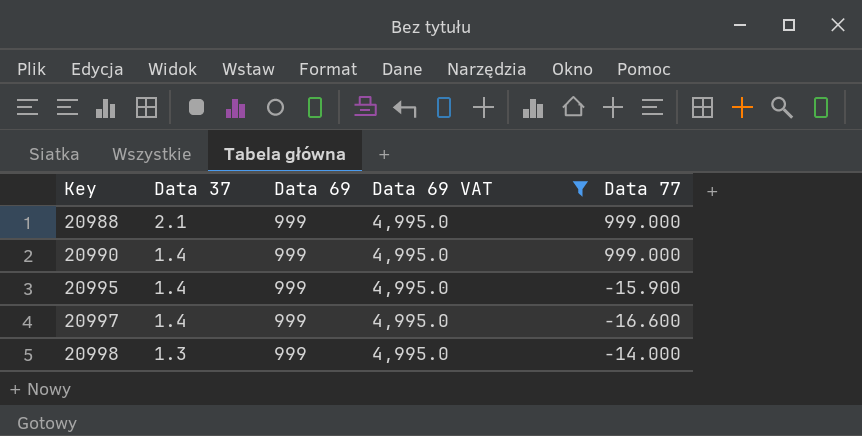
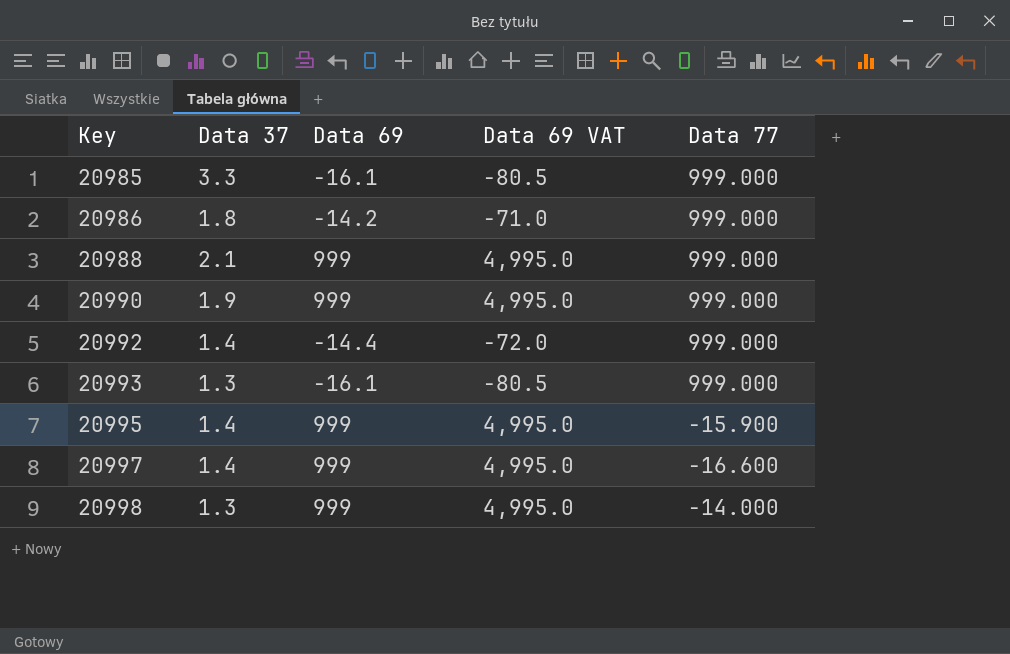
filter: Data 69 VAT = 4,995.0 -> none
20990 | Data 37: 1.4 -> 1.9

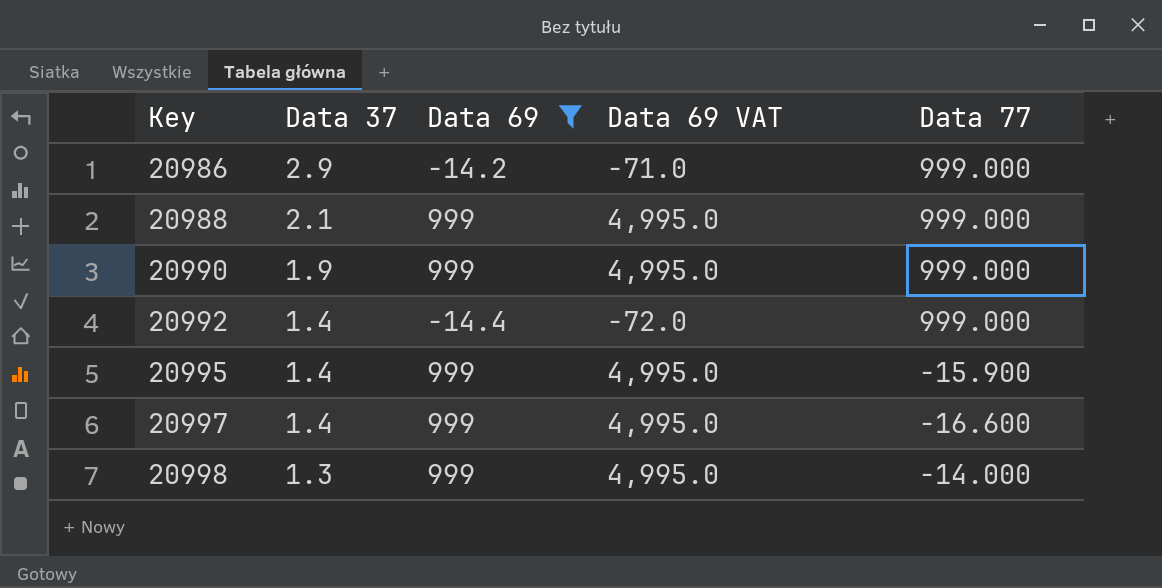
filter: none -> Data 69 != -16.1
20986 | Data 37: 1.8 -> 2.9

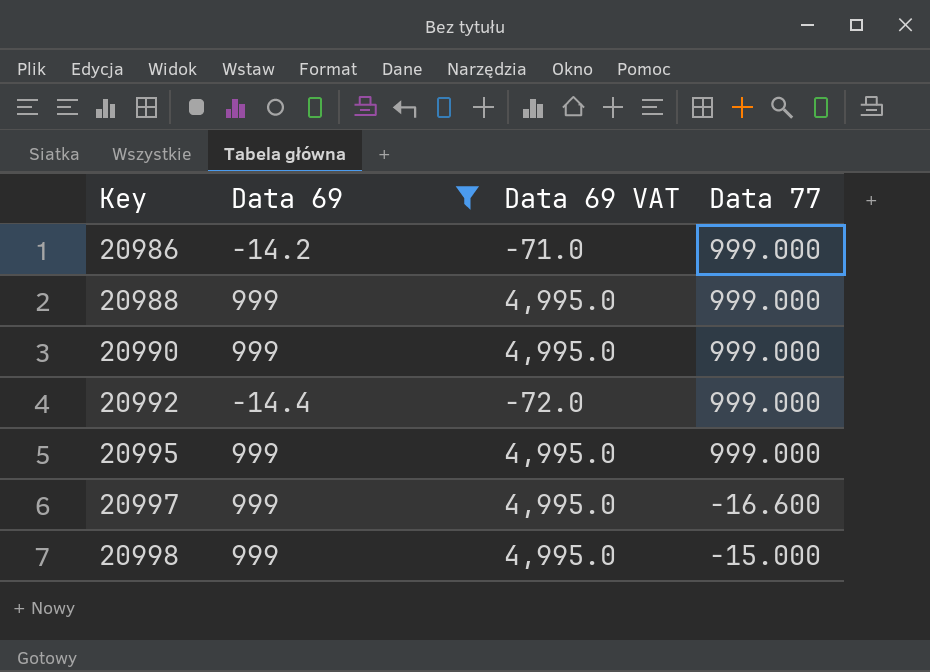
column Data 37 | position: 2 -> none
20995 | Data 77: -15.900 -> 999.000
20998 | Data 77: -14.000 -> -15.000

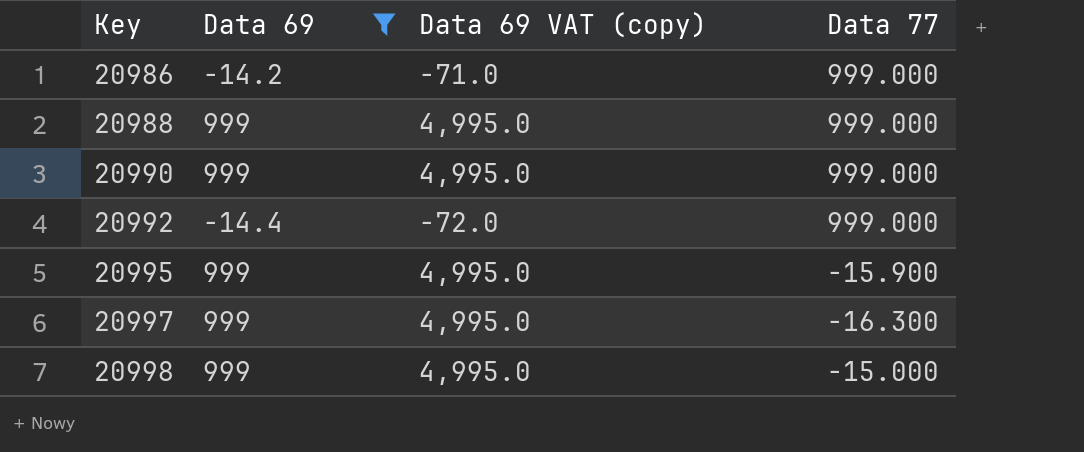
column name: Data 69 VAT -> Data 69 VAT (copy)
20995 | Data 77: 999.000 -> -15.900
20997 | Data 77: -16.600 -> -16.300

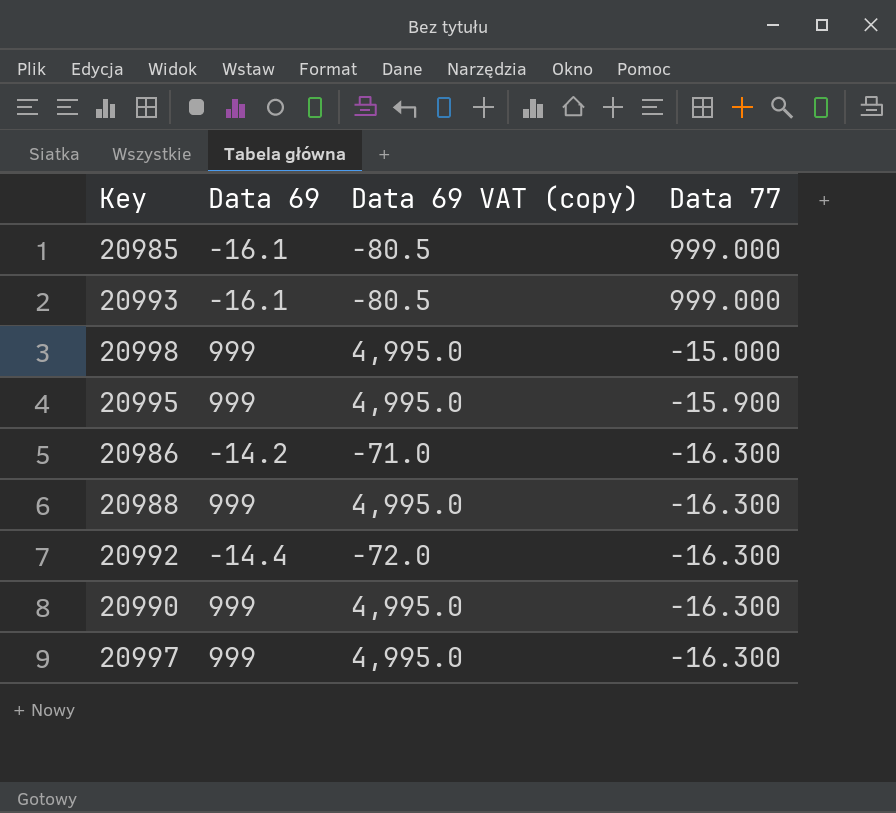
filter: Data 69 != -16.1 -> none
row order: Key ascending -> Data 77 descending
20986 | Data 77: 999.000 -> -16.300
20988 | Data 77: 999.000 -> -16.300
20992 | Data 77: 999.000 -> -16.300
20990 | Data 77: 999.000 -> -16.300

